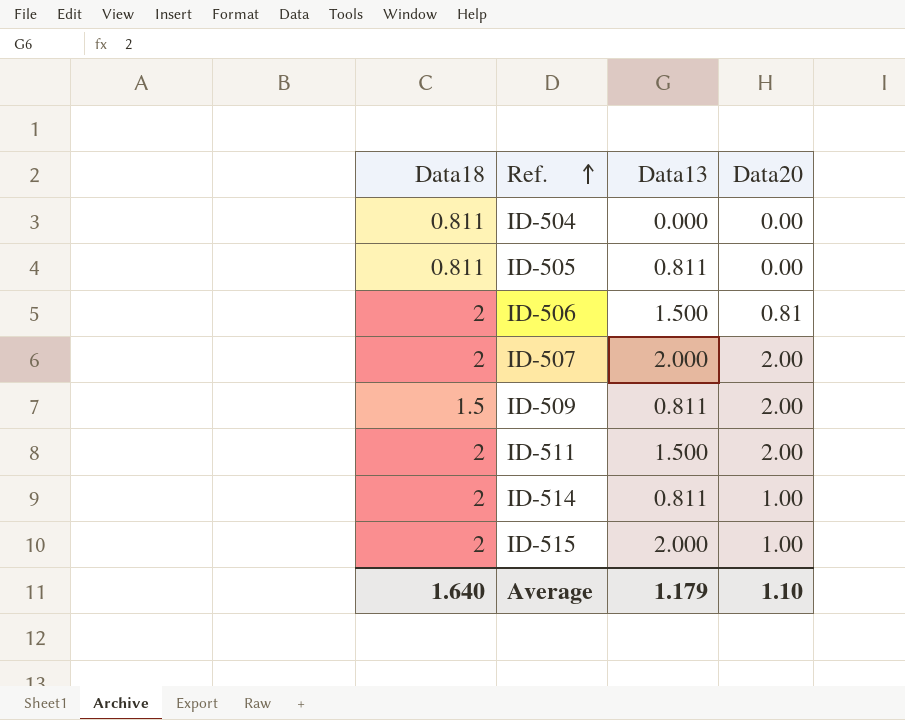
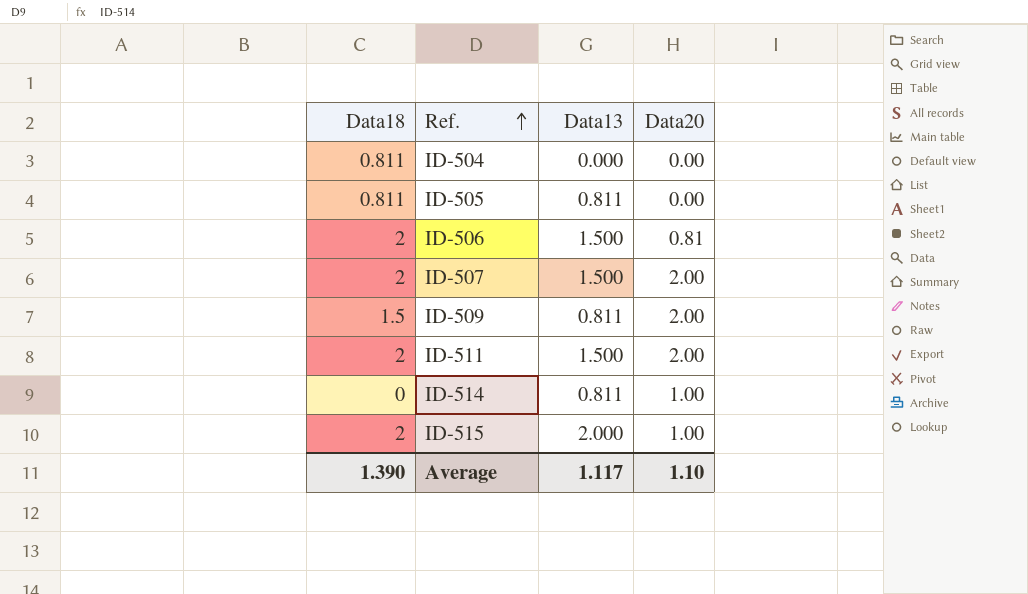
ID-507 | Data13: 2.000 -> 1.500
ID-514 | Data18: 2 -> 0
Average | Data18: 1.640 -> 1.390
Average | Data13: 1.179 -> 1.117

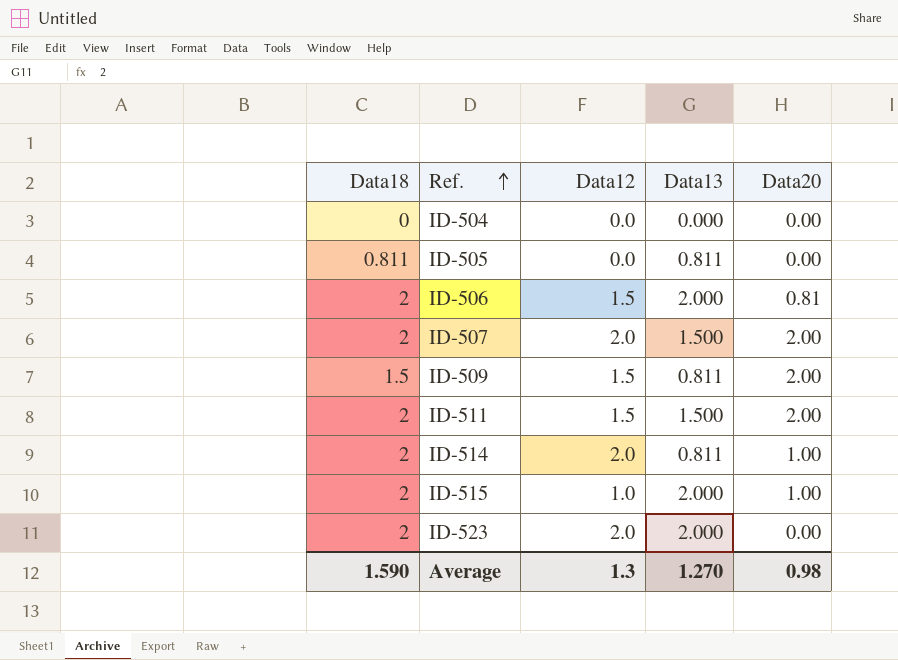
column Data12 | position: none -> 3
ID-504 | Data18: 0.811 -> 0
ID-506 | Data13: 1.500 -> 2.000
ID-514 | Data18: 0 -> 2
row ID-523: none -> 2 | 2.0 | 2.000 | 0.00
Average | Data18: 1.390 -> 1.590
Average | Data13: 1.117 -> 1.270
Average | Data20: 1.10 -> 0.98

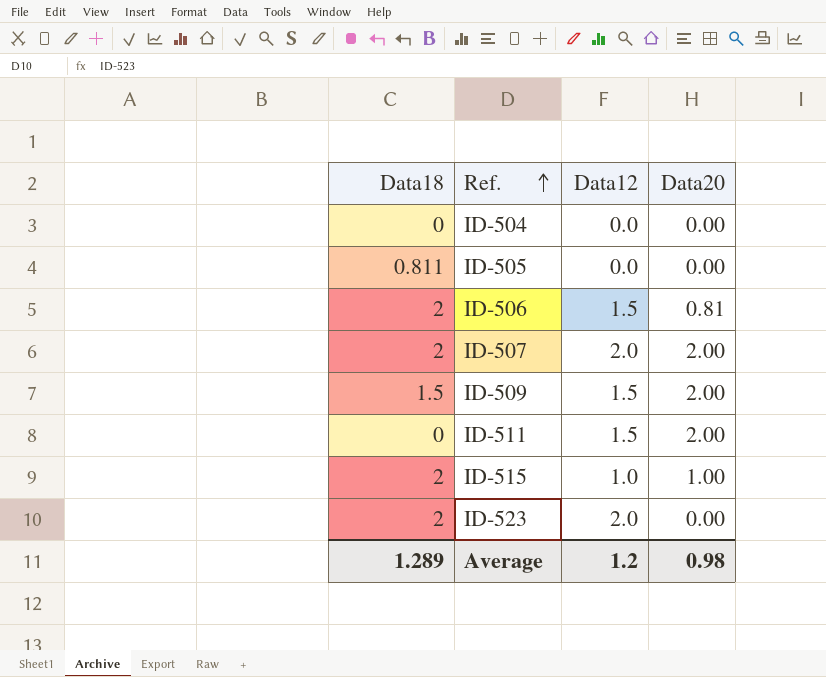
column Data13 | position: 4 -> none
row ID-514: 2 | 2.0 | 0.811 | 1.00 -> none
ID-511 | Data18: 2 -> 0
Average | Data18: 1.590 -> 1.289
Average | Data12: 1.3 -> 1.2

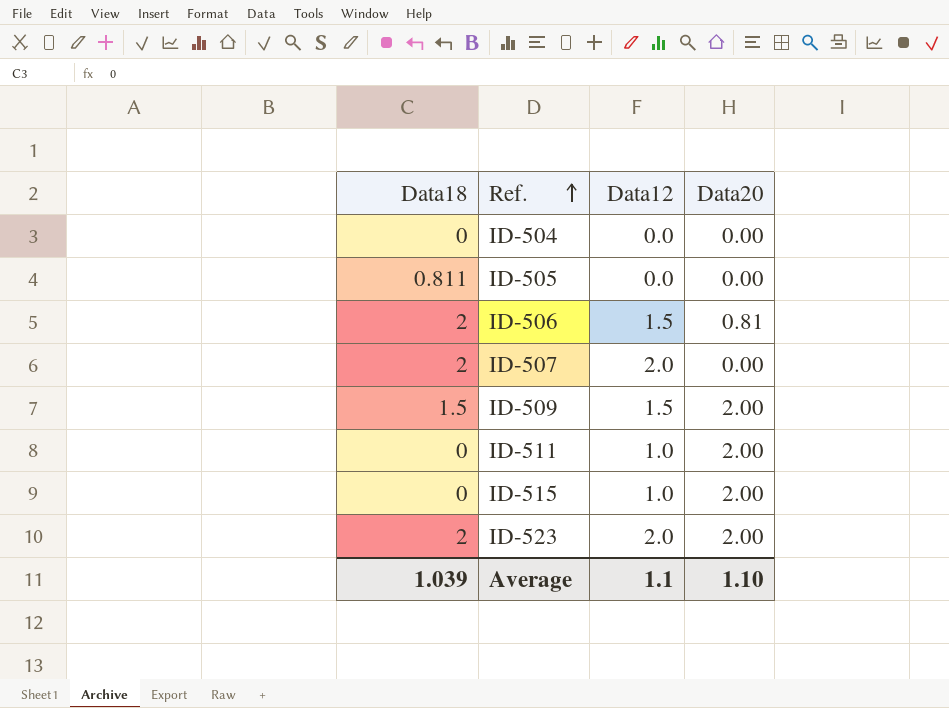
ID-507 | Data20: 2.00 -> 0.00
ID-511 | Data12: 1.5 -> 1.0
ID-515 | Data18: 2 -> 0
ID-515 | Data20: 1.00 -> 2.00
ID-523 | Data20: 0.00 -> 2.00
Average | Data18: 1.289 -> 1.039
Average | Data12: 1.2 -> 1.1
Average | Data20: 0.98 -> 1.10

